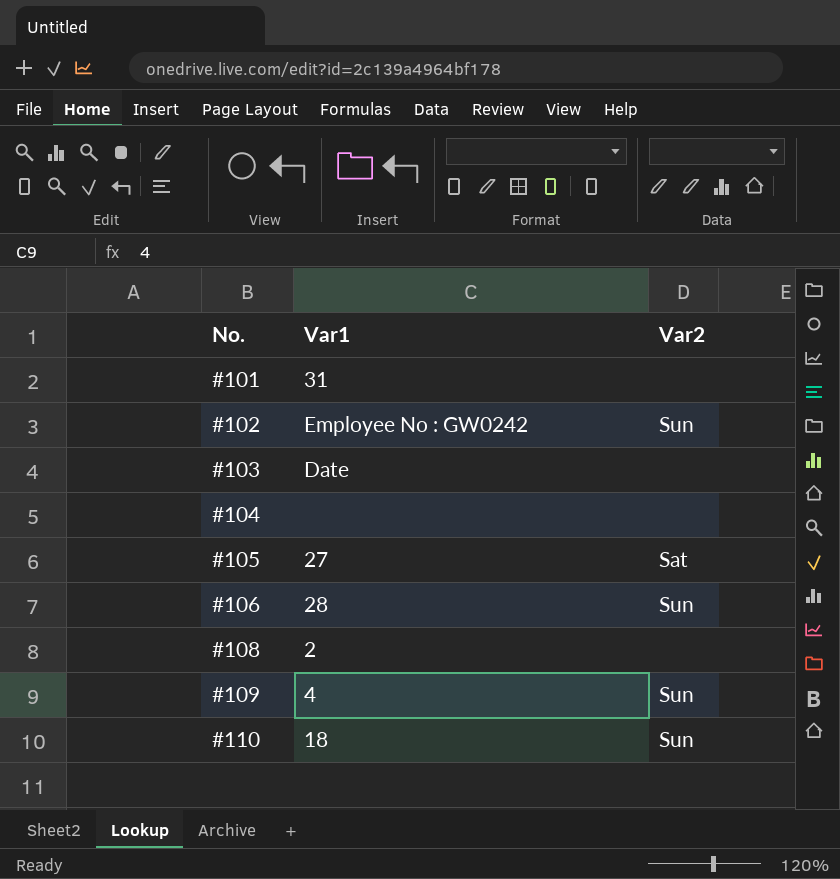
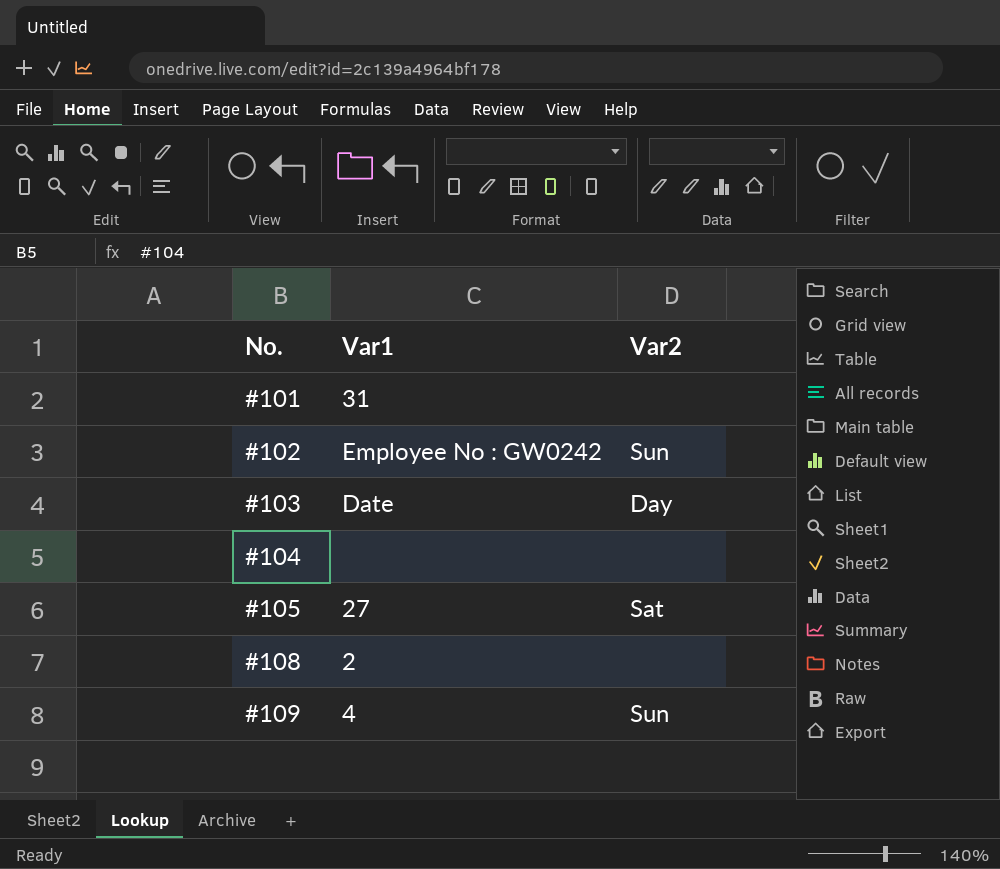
row #106: 28 | Sun -> none
row #110: 18 | Sun -> none
#103 | Var2: none -> Day

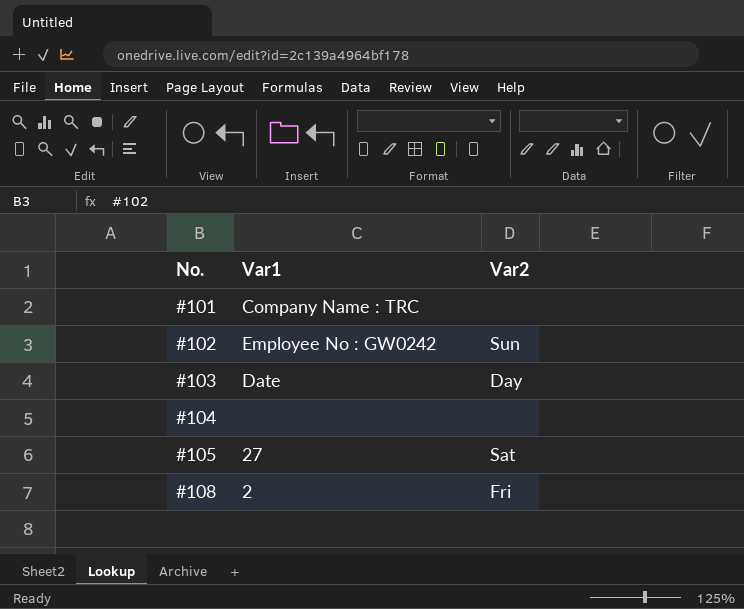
row #109: 4 | Sun -> none
#101 | Var1: 31 -> Company Name : TRC
#108 | Var2: none -> Fri

